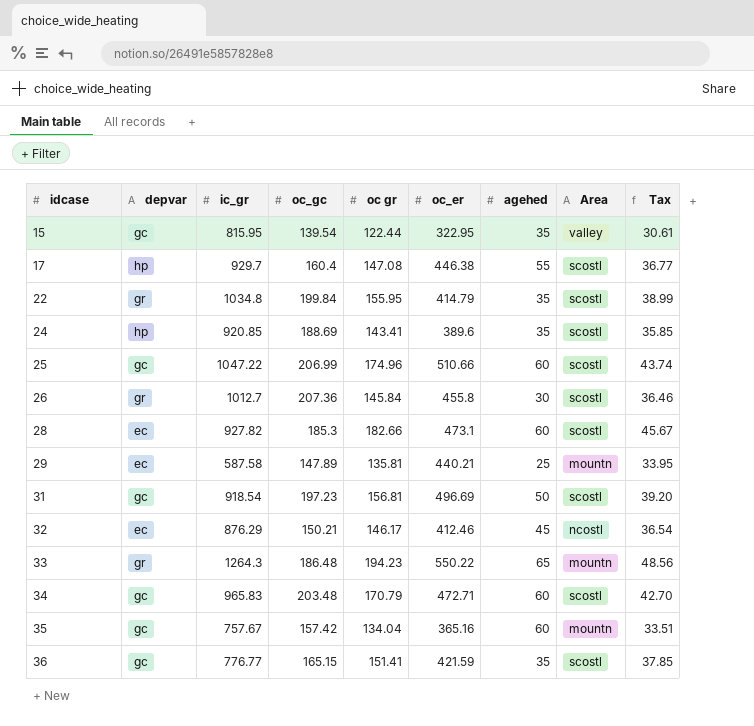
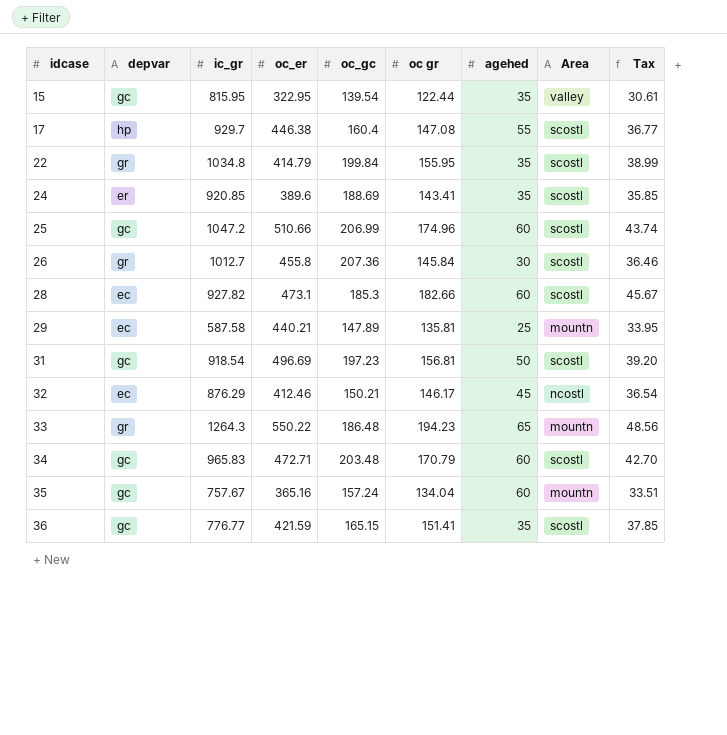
column oc_er | position: 6 -> 4
24 | depvar: hp -> er
25 | ic_gr: 1047.22 -> 1047.2
35 | oc_gc: 157.42 -> 157.24

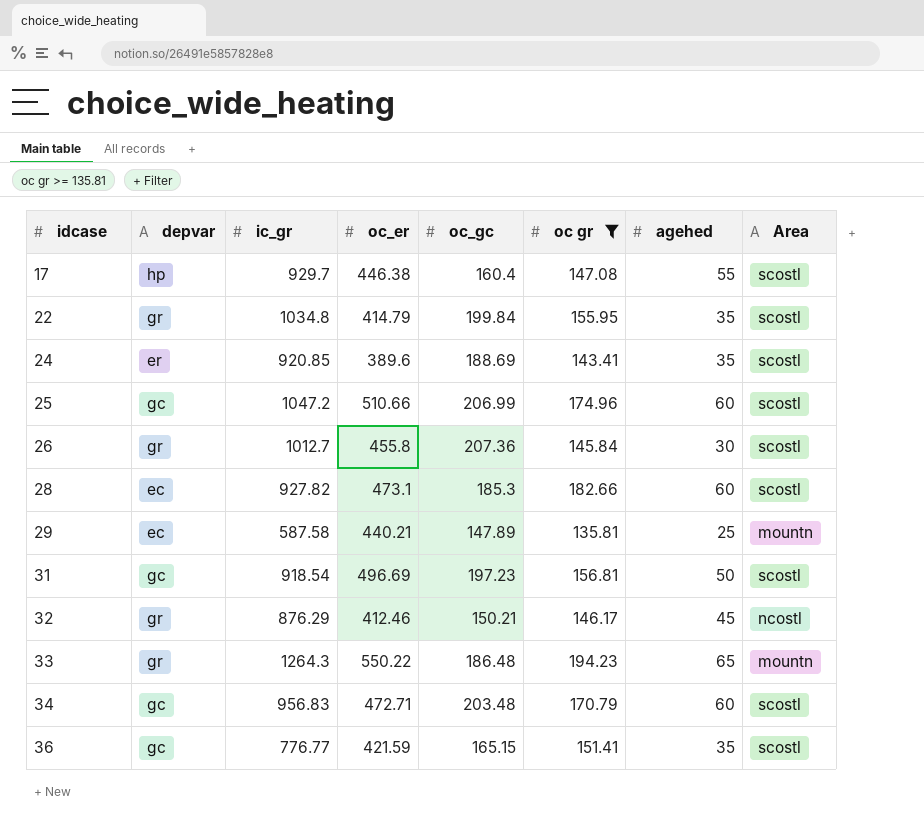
filter: none -> oc gr >= 135.81
column Tax | formula: [oc gr] * 0.25 -> none
32 | depvar: ec -> gr
34 | ic_gr: 965.83 -> 956.83

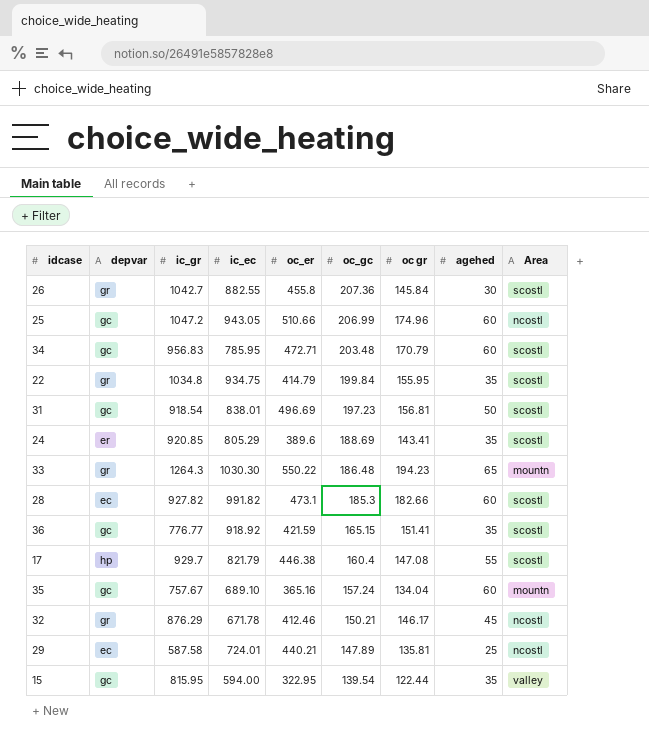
filter: oc gr >= 135.81 -> none
row order: idcase ascending -> oc_gc descending
column ic_ec | position: none -> 4
26 | ic_gr: 1012.7 -> 1042.7
25 | Area: scostl -> ncostl
29 | Area: mountn -> ncostl

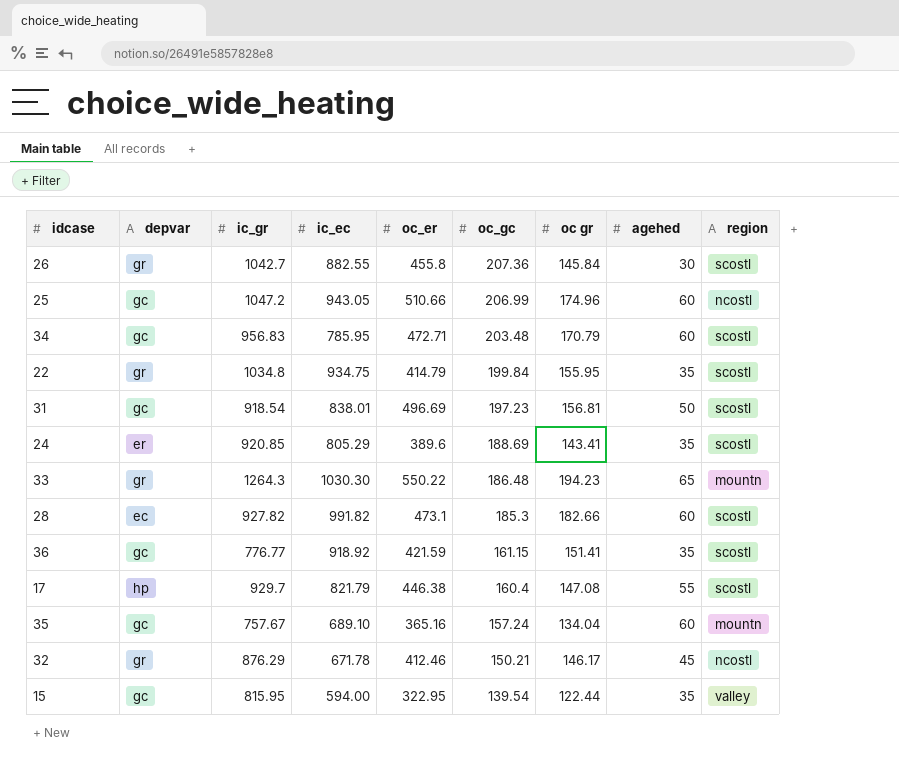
column name: Area -> region
row 29: ec | 587.58 | 724.01 | 440.21 | 147.89 | 135.81 | 25 | ncostl -> none
36 | oc_gc: 165.15 -> 161.15

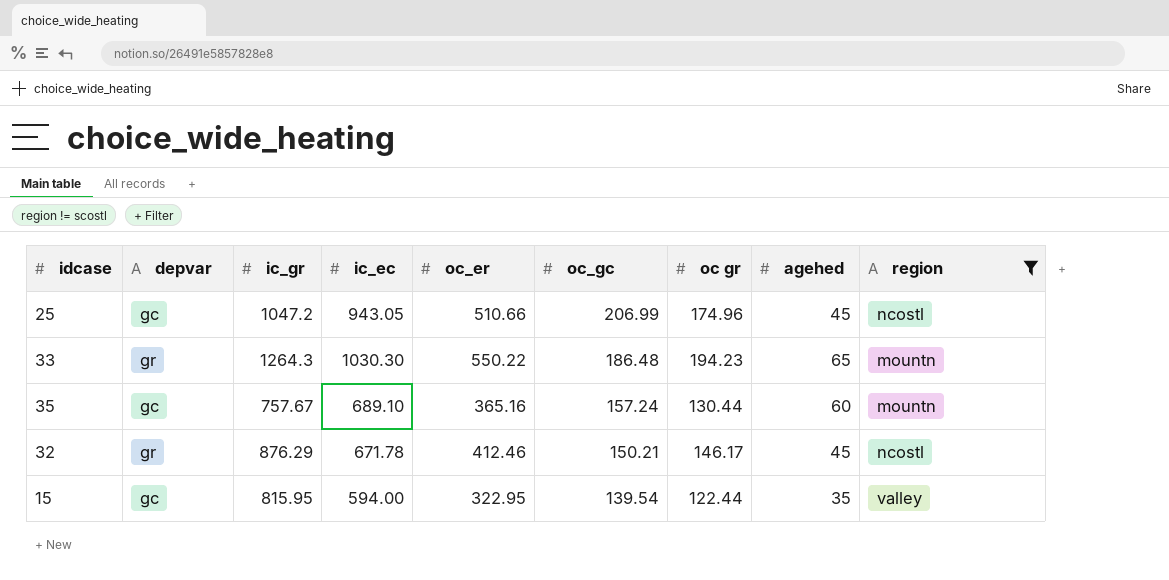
filter: none -> region != scostl
25 | agehed: 60 -> 45
35 | oc gr: 134.04 -> 130.44

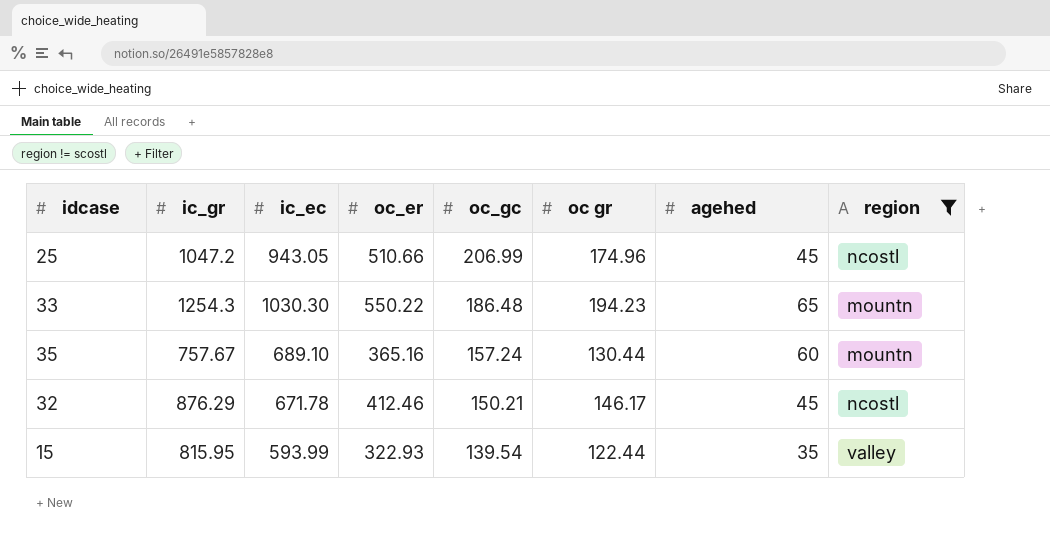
column depvar | position: 2 -> none
33 | ic_gr: 1264.3 -> 1254.3
15 | ic_ec: 594.00 -> 593.99
15 | oc_er: 322.95 -> 322.93

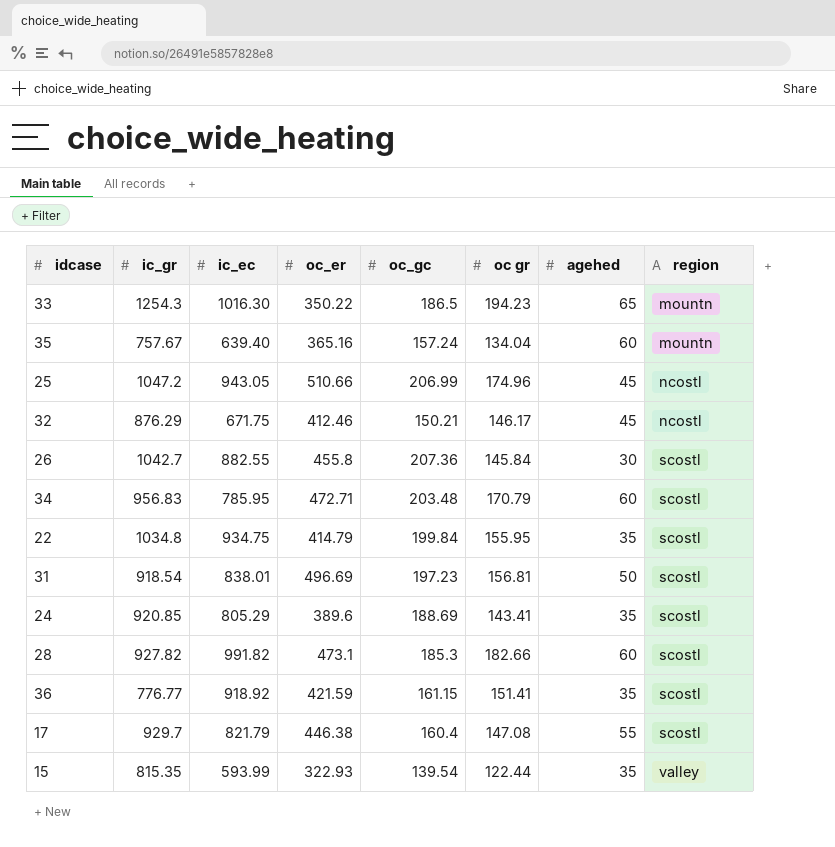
filter: region != scostl -> none
row order: oc_gc descending -> region ascending
33 | ic_ec: 1030.30 -> 1016.30
33 | oc_er: 550.22 -> 350.22
33 | oc_gc: 186.48 -> 186.5
35 | ic_ec: 689.10 -> 639.40
35 | oc gr: 130.44 -> 134.04
32 | ic_ec: 671.78 -> 671.75
15 | ic_gr: 815.95 -> 815.35

